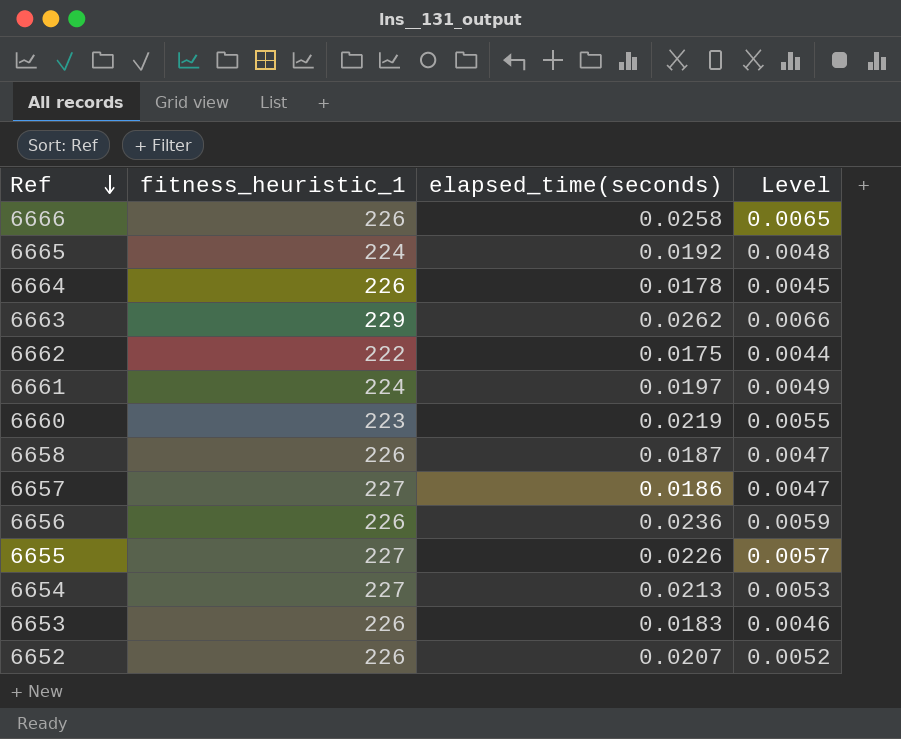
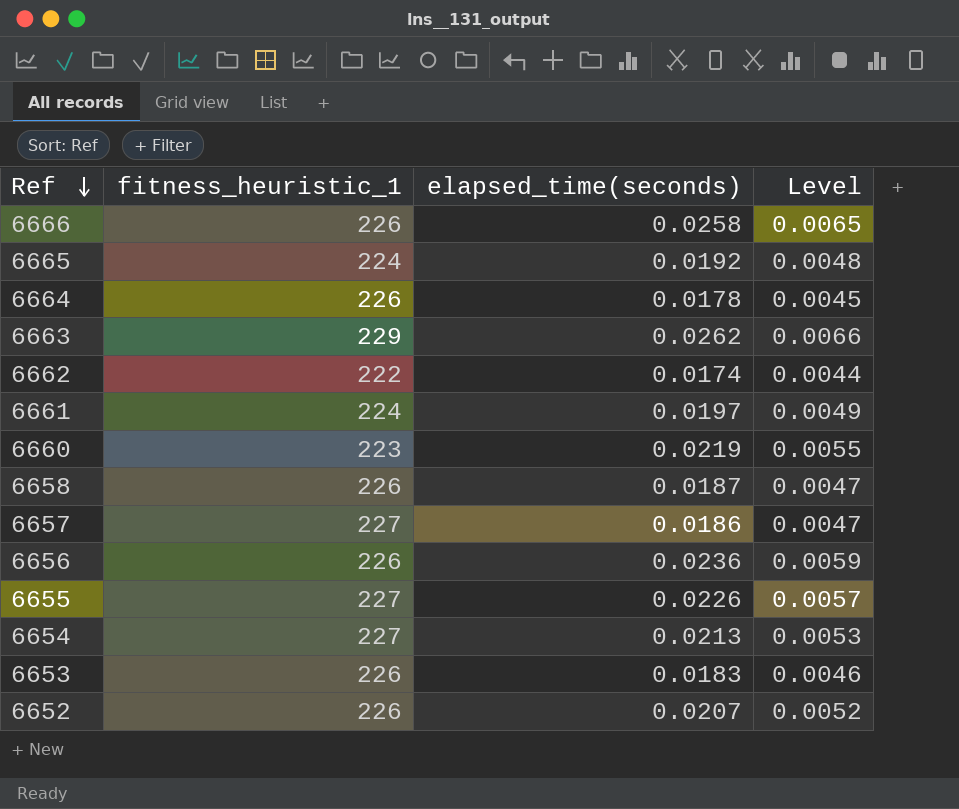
6662 | elapsed_time(seconds): 0.0175 -> 0.0174

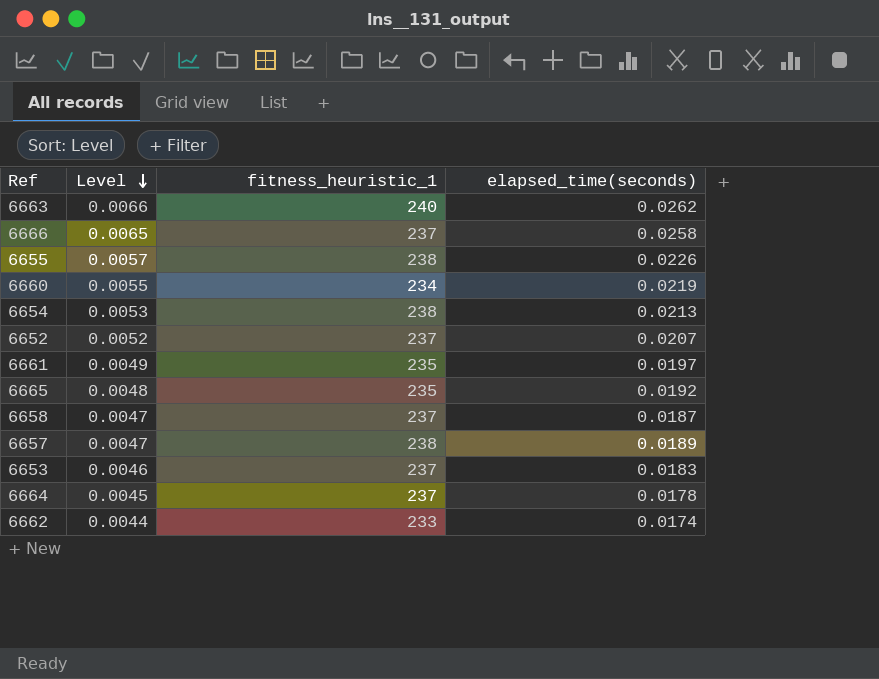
row order: Ref descending -> Level descending
column Level | position: 4 -> 2
row 6656: 226 | 0.0236 | 0.0059 -> none
6663 | fitness_heuristic_1: 229 -> 240
6666 | fitness_heuristic_1: 226 -> 237
6655 | fitness_heuristic_1: 227 -> 238
6660 | fitness_heuristic_1: 223 -> 234
6654 | fitness_heuristic_1: 227 -> 238
6652 | fitness_heuristic_1: 226 -> 237
6661 | fitness_heuristic_1: 224 -> 235
6665 | fitness_heuristic_1: 224 -> 235
6658 | fitness_heuristic_1: 226 -> 237
6657 | fitness_heuristic_1: 227 -> 238
6657 | elapsed_time(seconds): 0.0186 -> 0.0189
6653 | fitness_heuristic_1: 226 -> 237
6664 | fitness_heuristic_1: 226 -> 237
6662 | fitness_heuristic_1: 222 -> 233

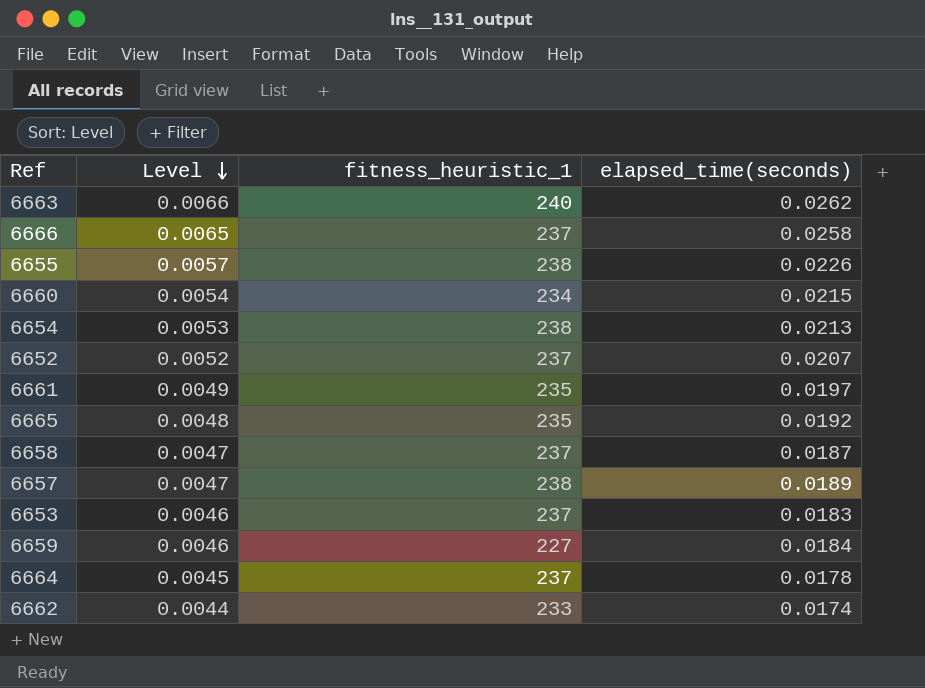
6660 | Level: 0.0055 -> 0.0054
6660 | elapsed_time(seconds): 0.0219 -> 0.0215
row 6659: none -> 0.0046 | 227 | 0.0184

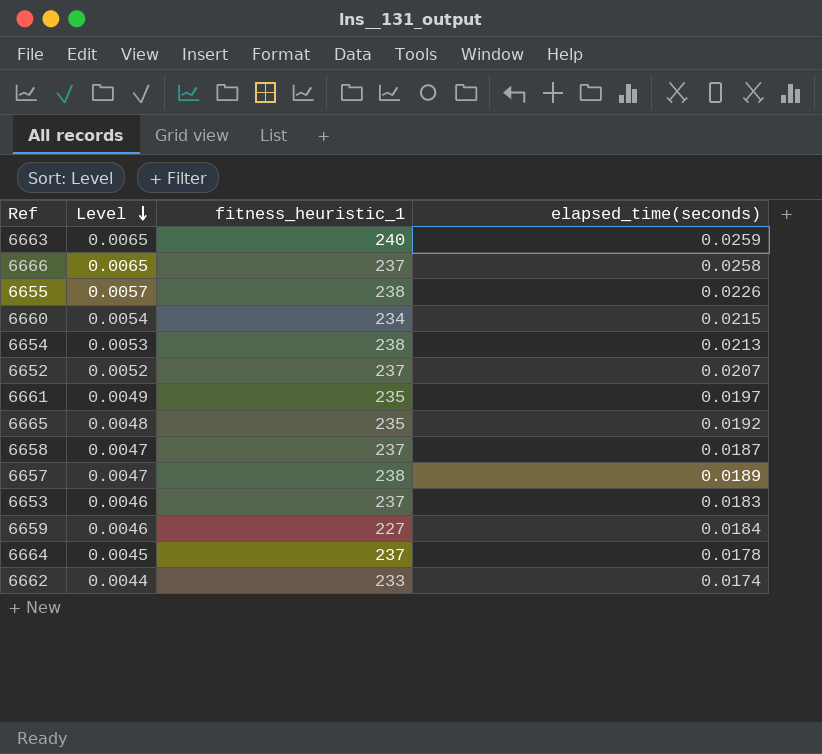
6663 | Level: 0.0066 -> 0.0065
6663 | elapsed_time(seconds): 0.0262 -> 0.0259

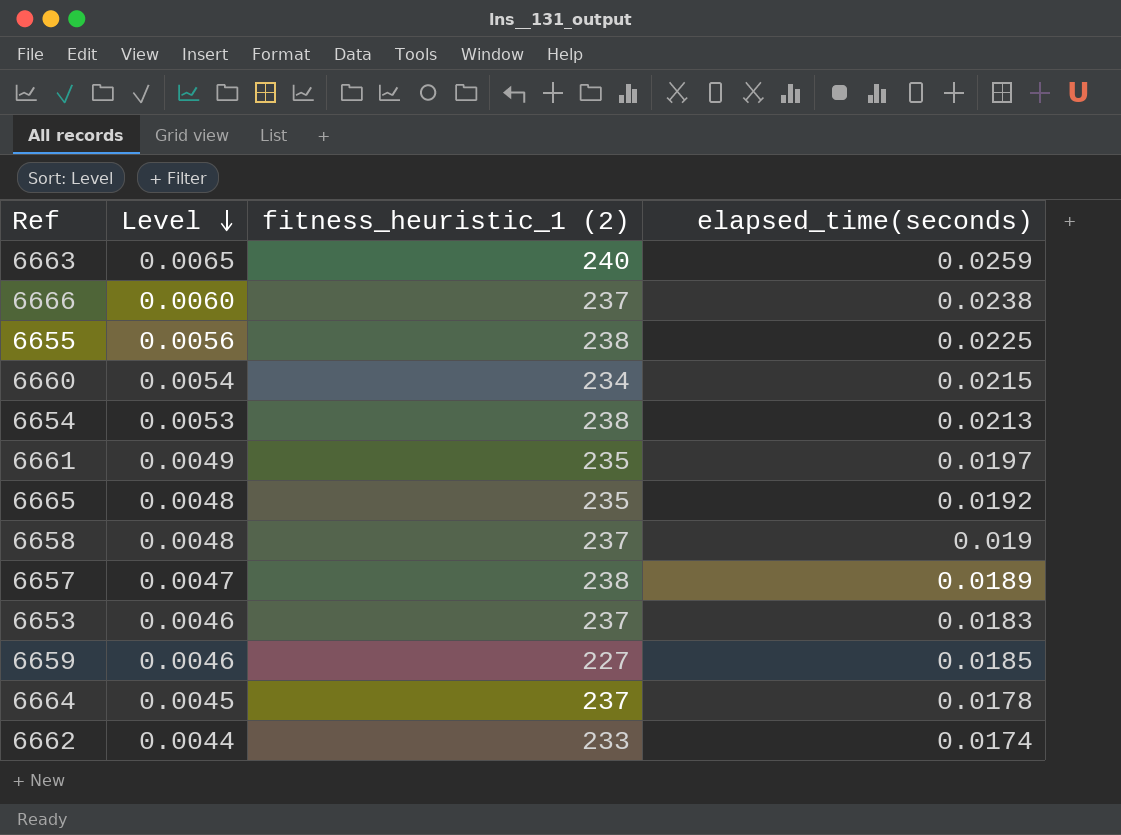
column name: fitness_heuristic_1 -> fitness_heuristic_1 (2)
row 6652: 0.0052 | 237 | 0.0207 -> none
6666 | Level: 0.0065 -> 0.0060
6666 | elapsed_time(seconds): 0.0258 -> 0.0238
6655 | Level: 0.0057 -> 0.0056
6655 | elapsed_time(seconds): 0.0226 -> 0.0225
6658 | Level: 0.0047 -> 0.0048
6658 | elapsed_time(seconds): 0.0187 -> 0.019
6659 | elapsed_time(seconds): 0.0184 -> 0.0185

